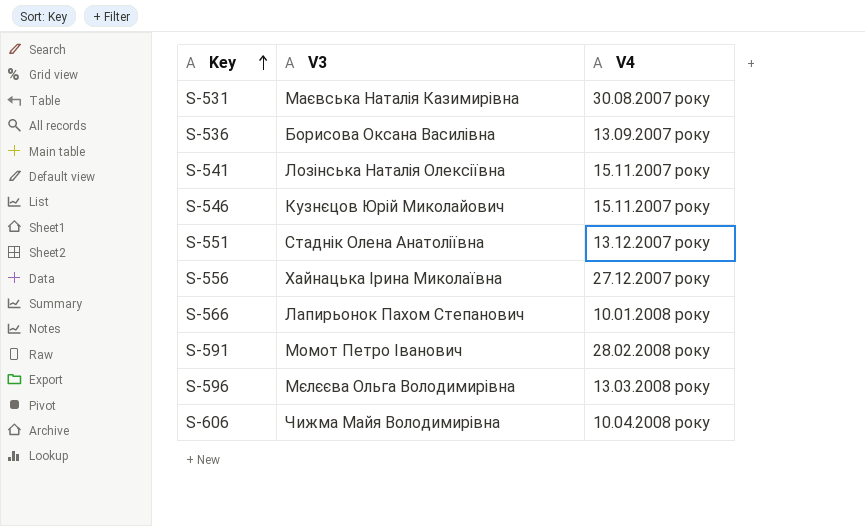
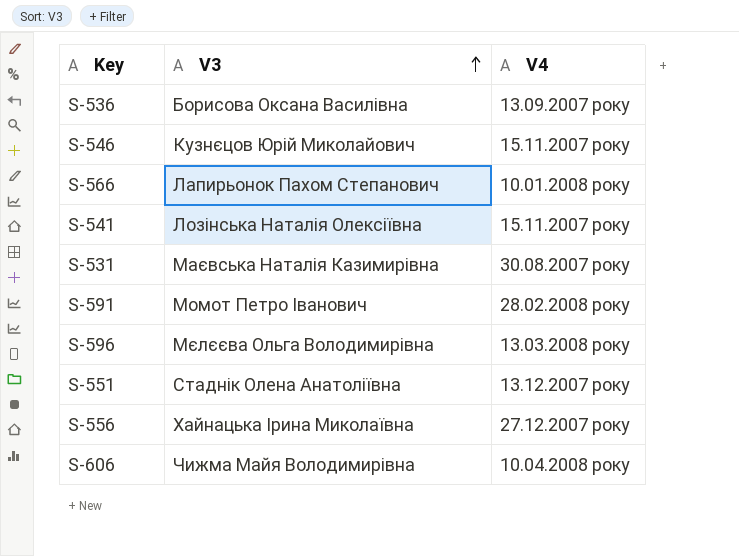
row order: Key ascending -> V3 ascending

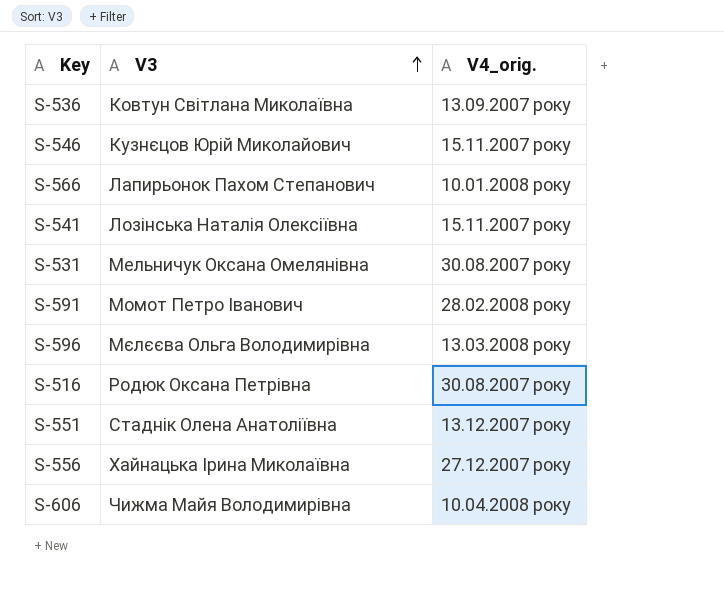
column name: V4 -> V4_orig.
S-536 | V3: Борисова Оксана Василівна -> Ковтун Світлана Миколаївна
S-531 | V3: Маєвська Наталія Казимирівна -> Мельничук Оксана Омелянівна
row S-516: none -> Родюк Оксана Петрівна | 30.08.2007 року

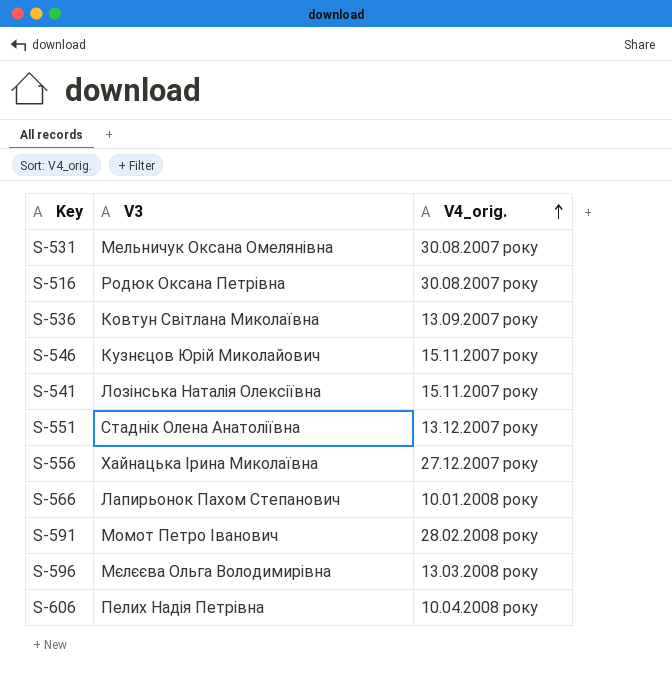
row order: V3 ascending -> V4_orig. ascending
S-606 | V3: Чижма Майя Володимирівна -> Пелих Надія Петрівна

